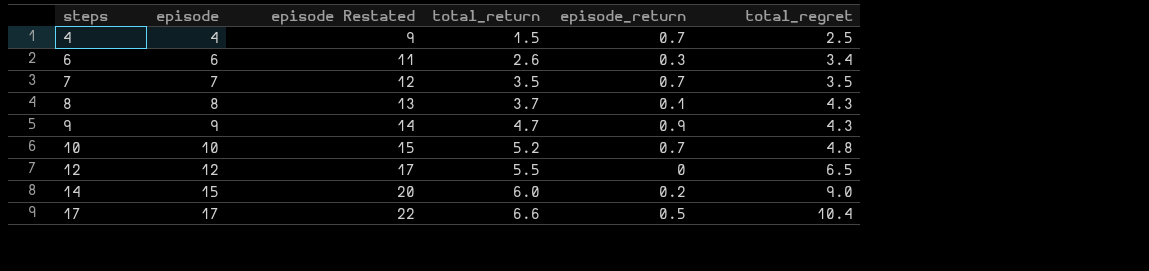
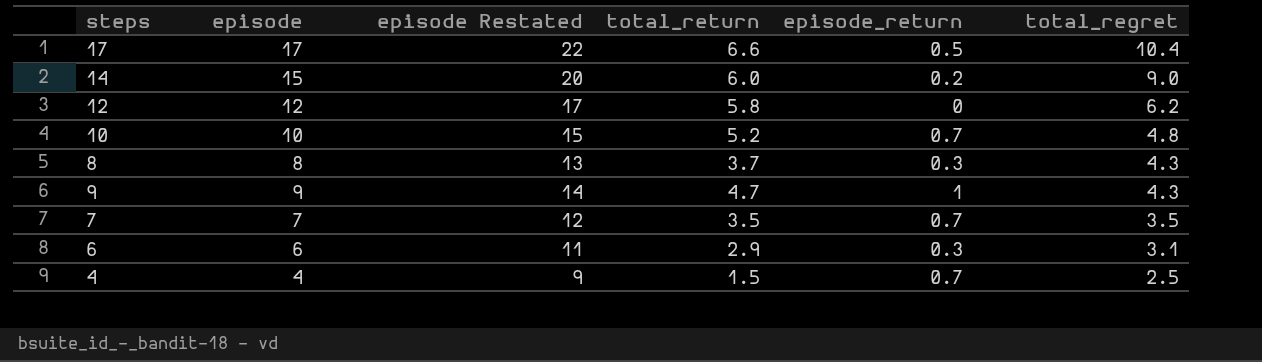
row order: steps ascending -> total_regret descending
12 | total_return: 5.5 -> 5.8
12 | total_regret: 6.5 -> 6.2
8 | episode_return: 0.1 -> 0.3
9 | episode_return: 0.9 -> 1
6 | total_return: 2.6 -> 2.9
6 | total_regret: 3.4 -> 3.1

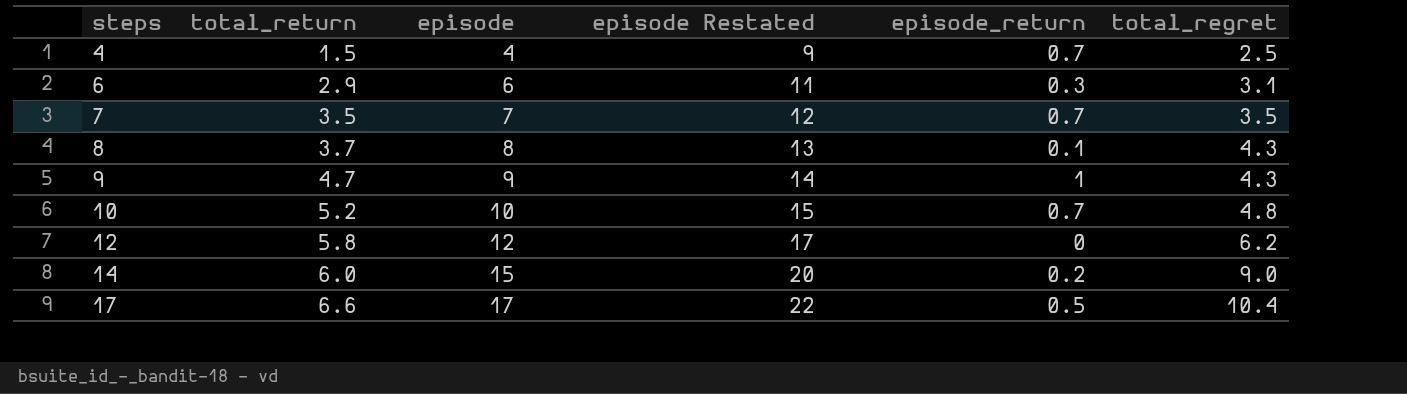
row order: total_regret descending -> steps ascending
column total_return | position: 4 -> 2
8 | episode_return: 0.3 -> 0.1

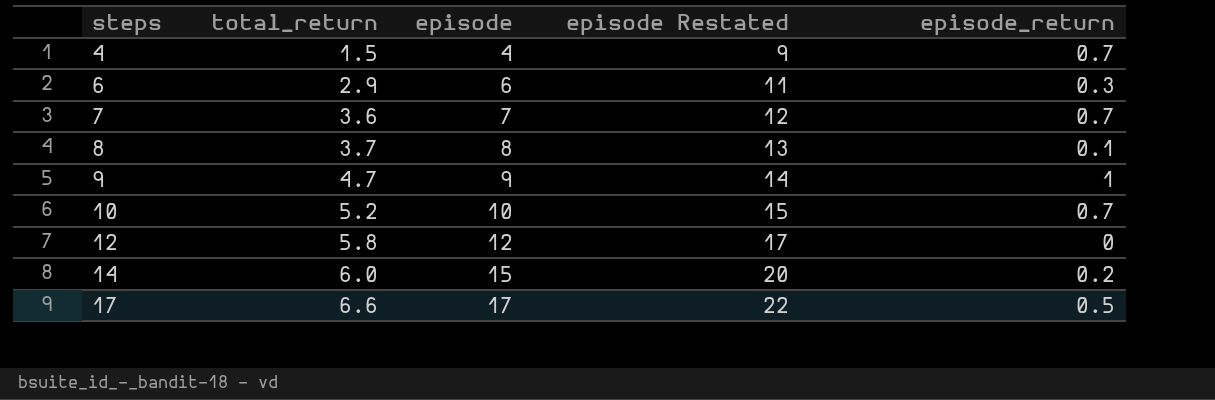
column total_regret | formula: [episode] - [total_return] -> none
7 | total_return: 3.5 -> 3.6

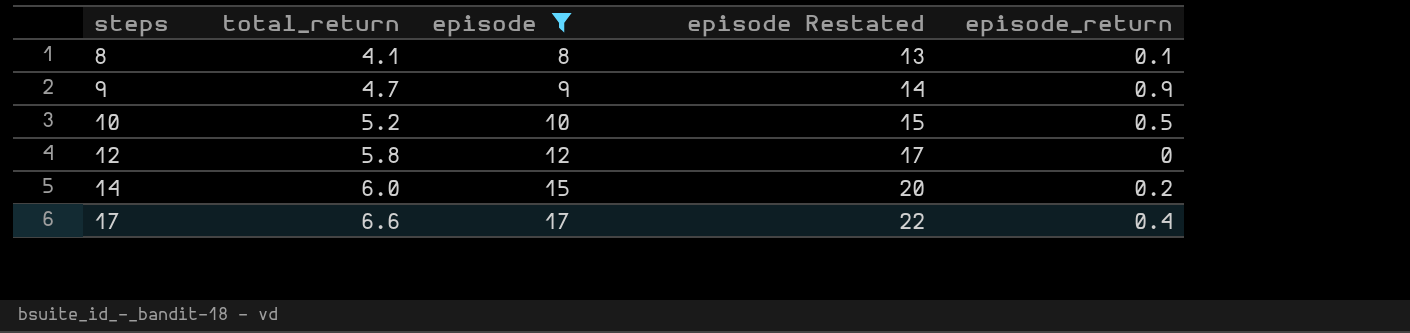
filter: none -> episode >= 8
8 | total_return: 3.7 -> 4.1
9 | episode_return: 1 -> 0.9
10 | episode_return: 0.7 -> 0.5
17 | episode_return: 0.5 -> 0.4

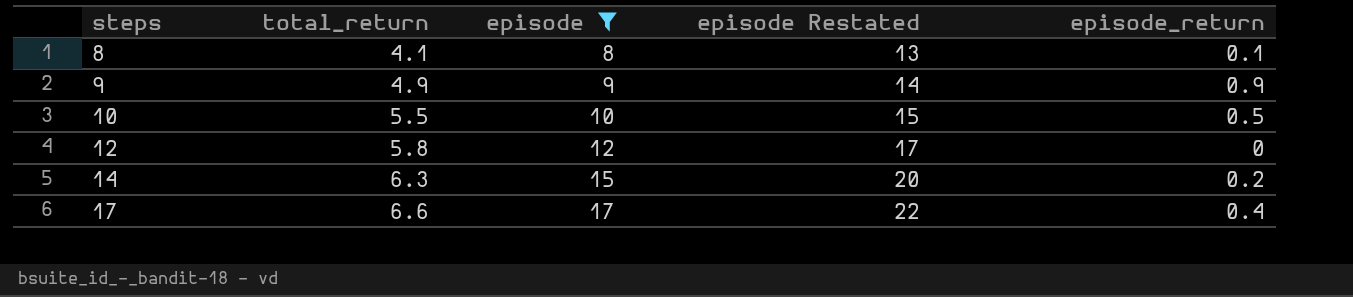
9 | total_return: 4.7 -> 4.9
10 | total_return: 5.2 -> 5.5
14 | total_return: 6.0 -> 6.3

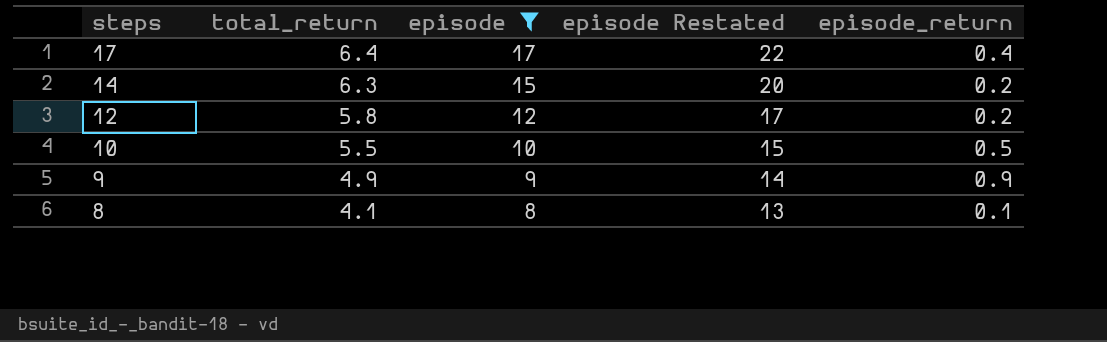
row order: steps ascending -> steps descending
17 | total_return: 6.6 -> 6.4
12 | episode_return: 0 -> 0.2

